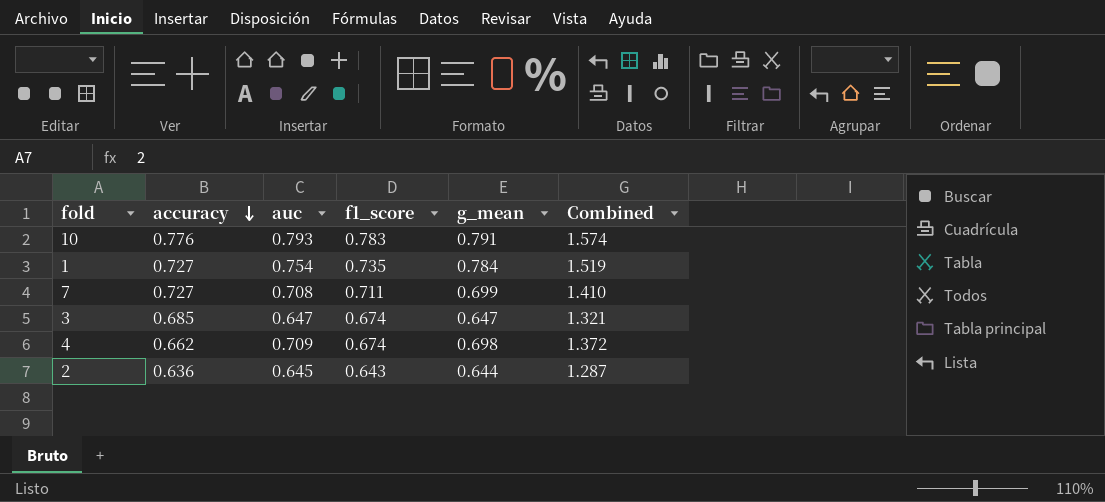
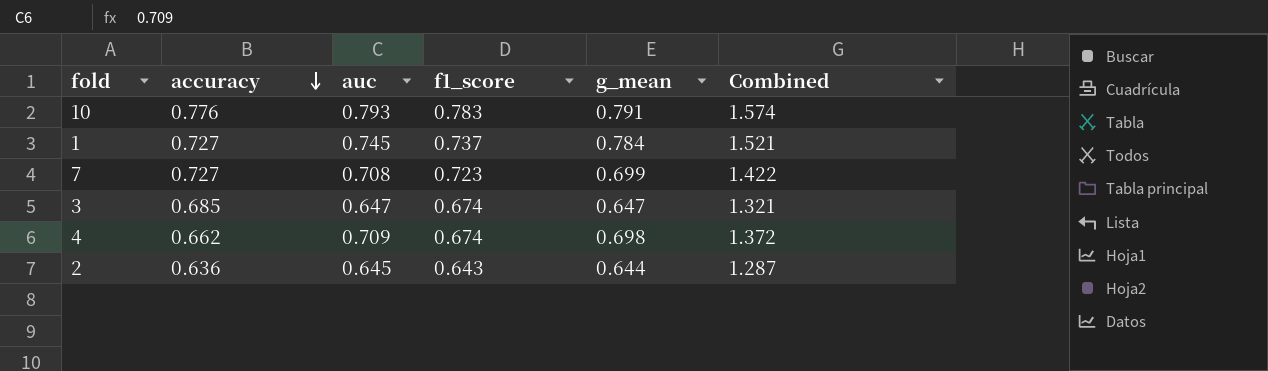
1 | auc: 0.754 -> 0.745
1 | f1_score: 0.735 -> 0.737
1 | Combined: 1.519 -> 1.521
7 | f1_score: 0.711 -> 0.723
7 | Combined: 1.410 -> 1.422

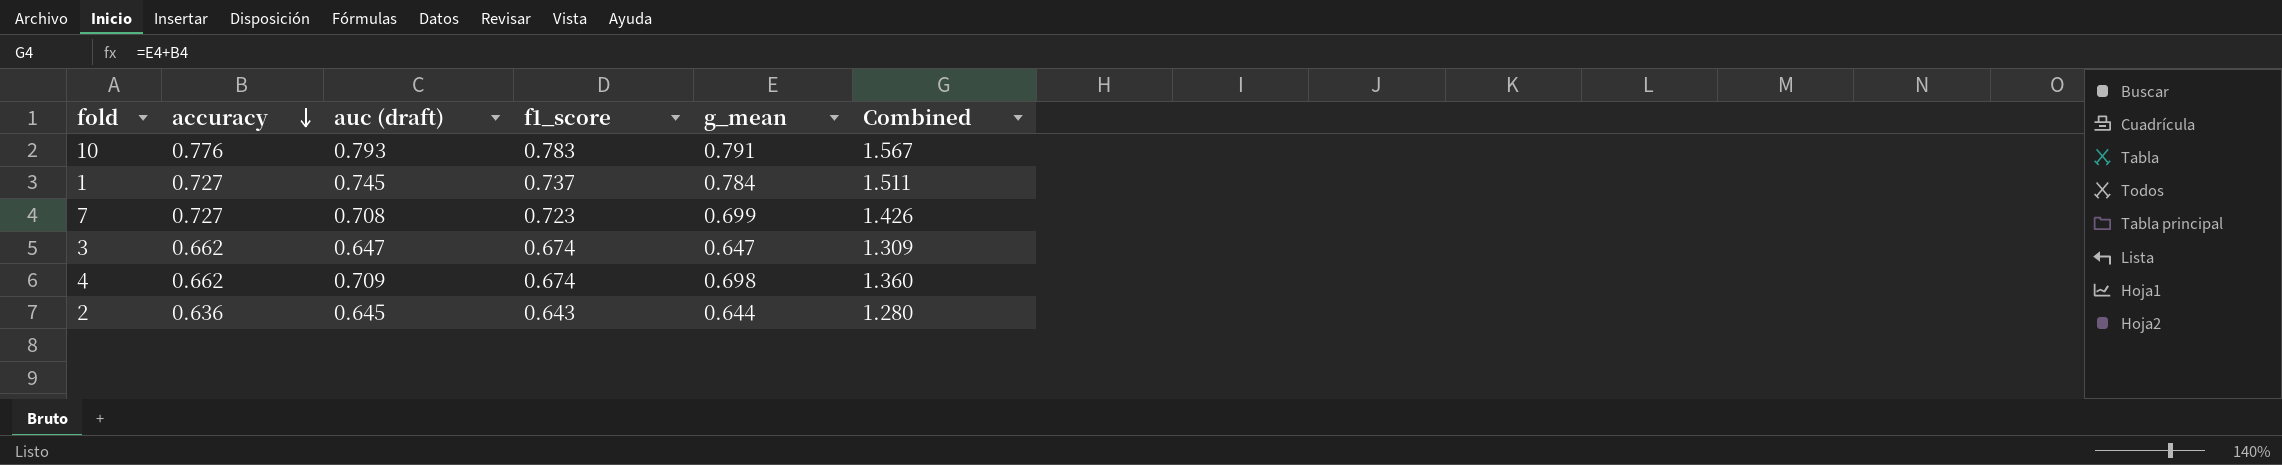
column name: auc -> auc (draft)
column Combined | formula: [f1_score] + [g_mean] -> [accuracy] + [g_mean]
3 | accuracy: 0.685 -> 0.662

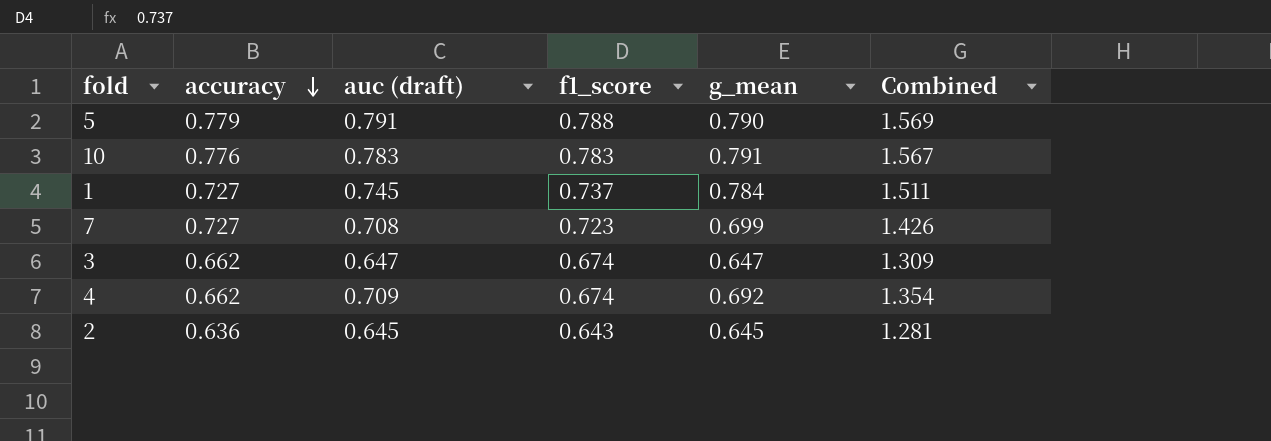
row 5: none -> 0.779 | 0.791 | 0.788 | 0.790 | 1.569
10 | auc (draft): 0.793 -> 0.783
4 | g_mean: 0.698 -> 0.692
4 | Combined: 1.360 -> 1.354
2 | g_mean: 0.644 -> 0.645
2 | Combined: 1.280 -> 1.281

